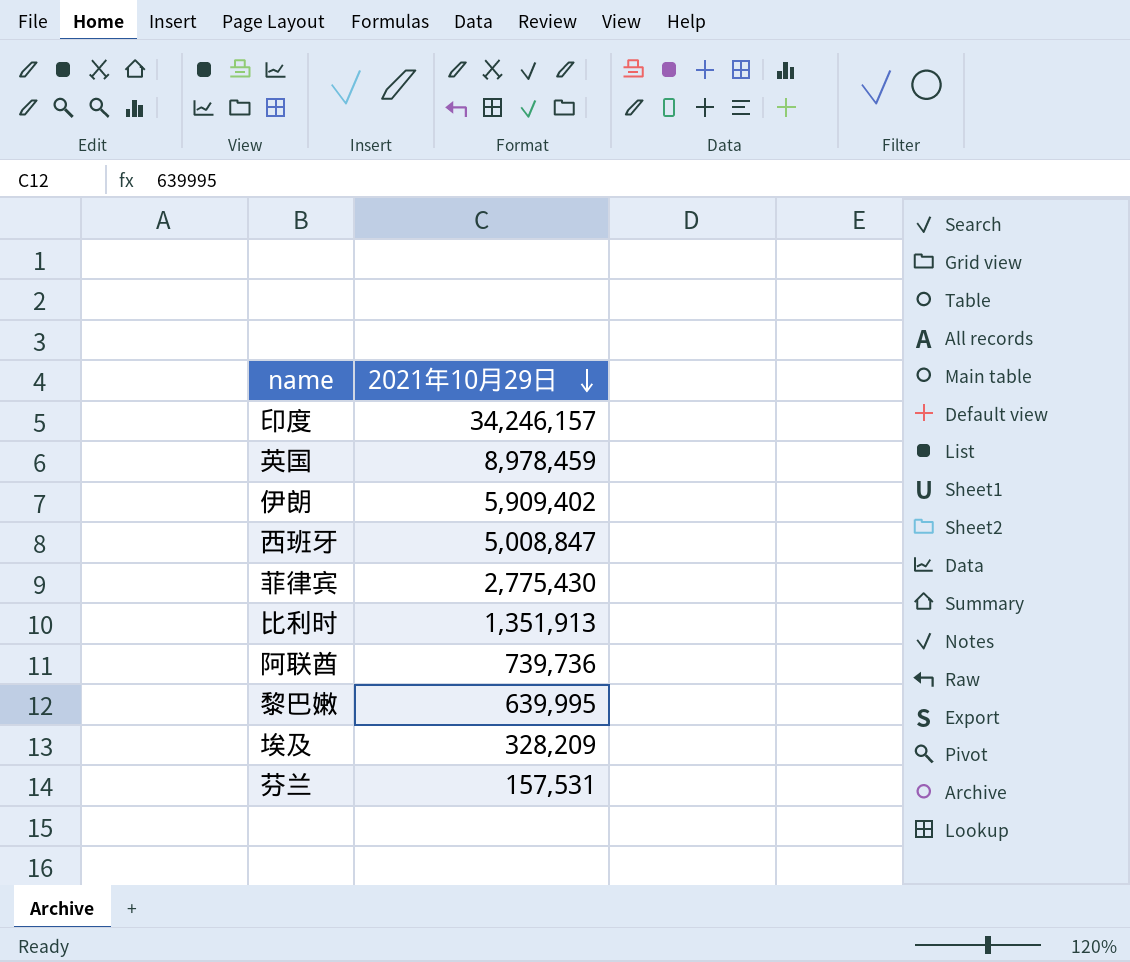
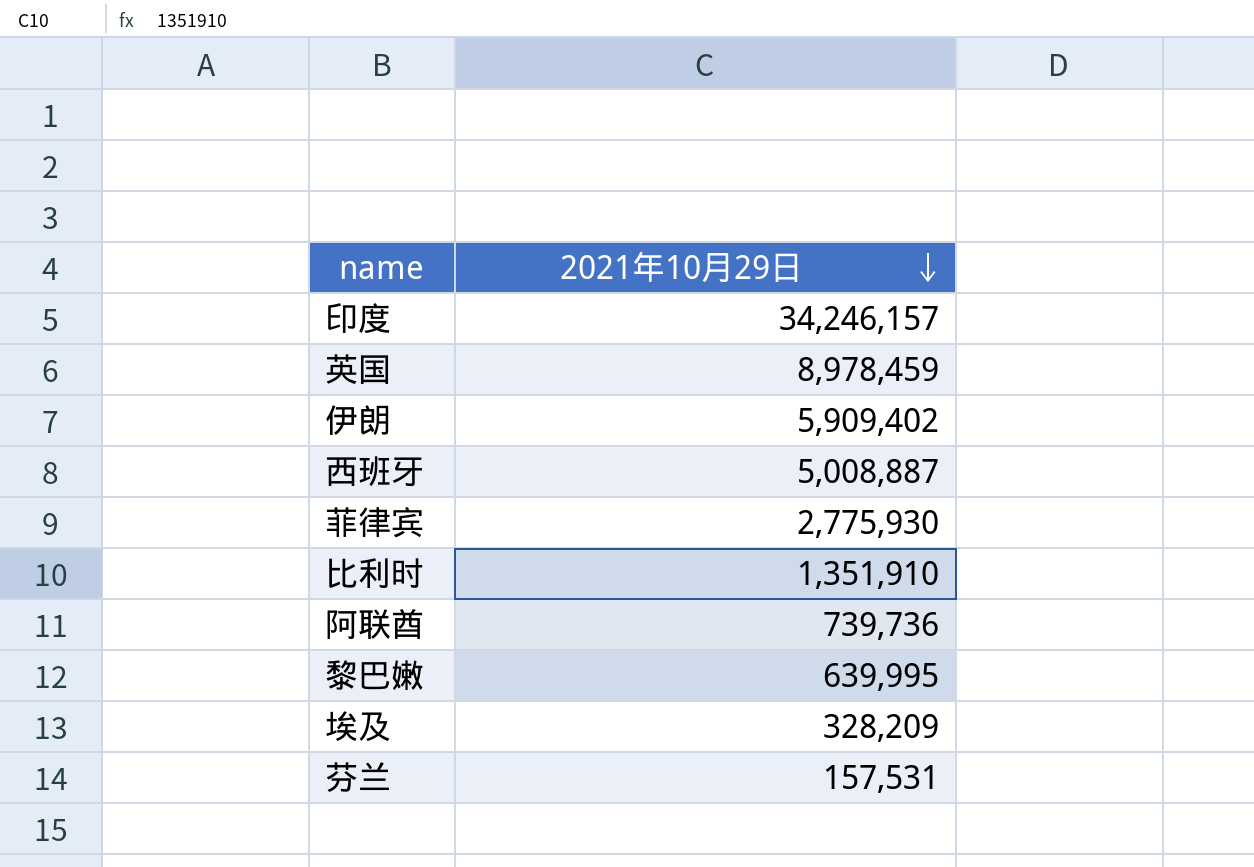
西班牙 | 2021年10月29日: 5,008,847 -> 5,008,887
菲律宾 | 2021年10月29日: 2,775,430 -> 2,775,930
比利时 | 2021年10月29日: 1,351,913 -> 1,351,910

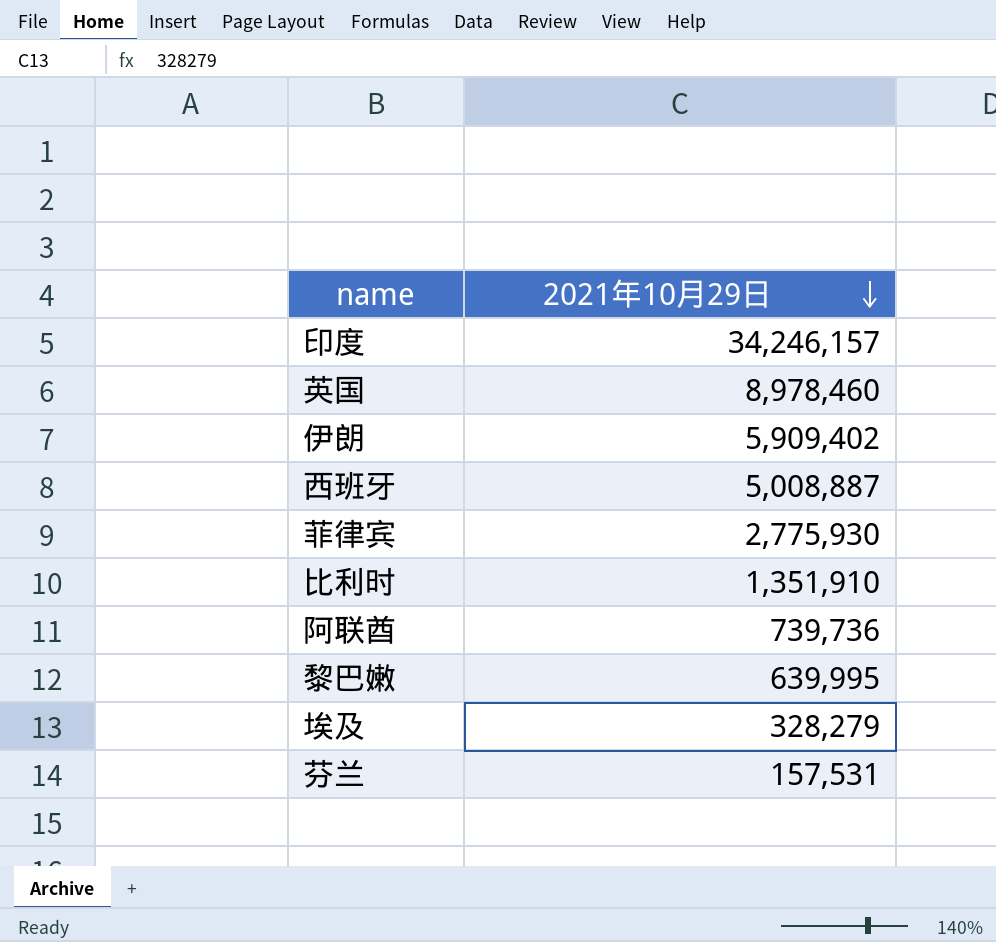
英国 | 2021年10月29日: 8,978,459 -> 8,978,460
埃及 | 2021年10月29日: 328,209 -> 328,279

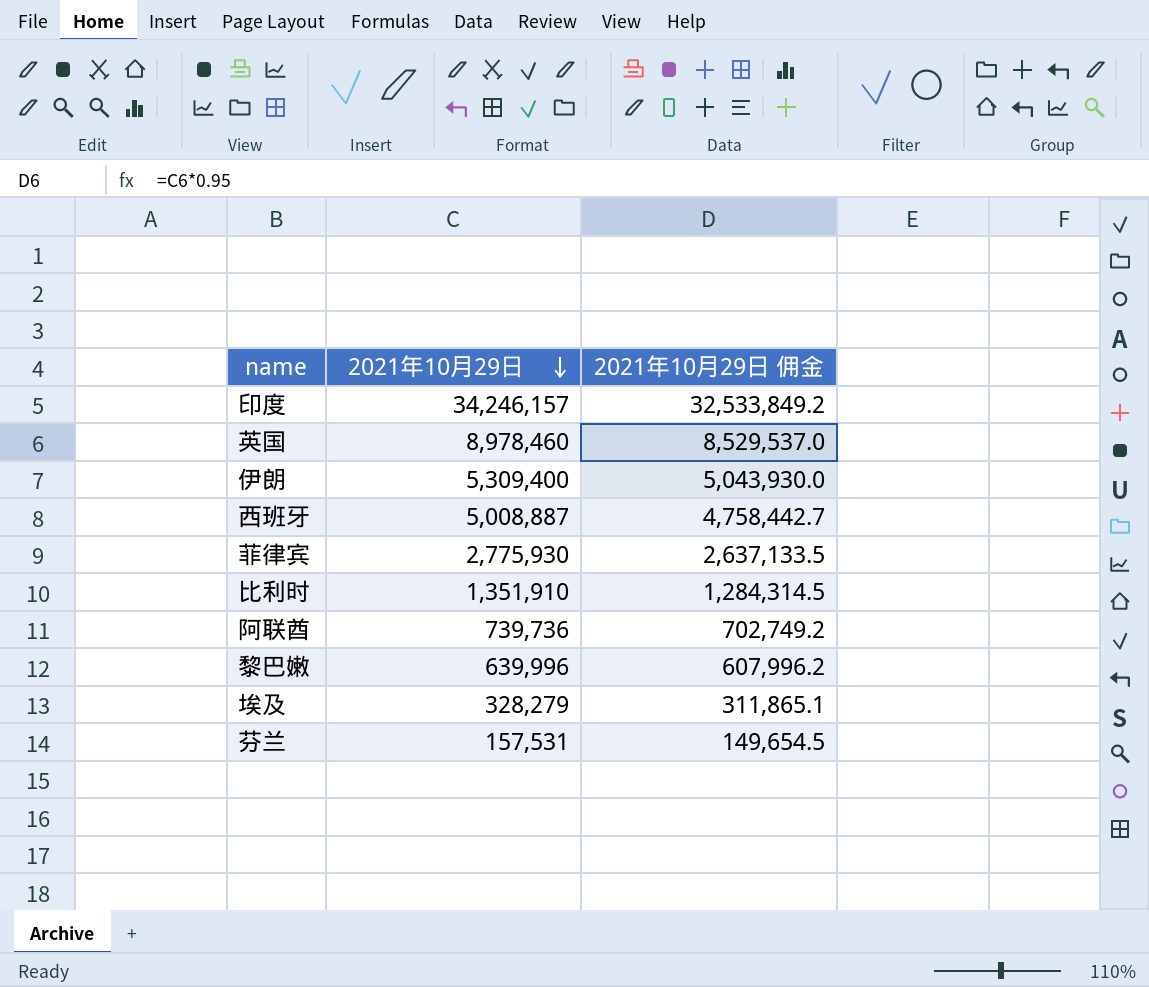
column 2021年10月29日 佣金 | formula: none -> [2021年10月29日] * 0.95
伊朗 | 2021年10月29日: 5,909,402 -> 5,309,400
黎巴嫩 | 2021年10月29日: 639,995 -> 639,996

